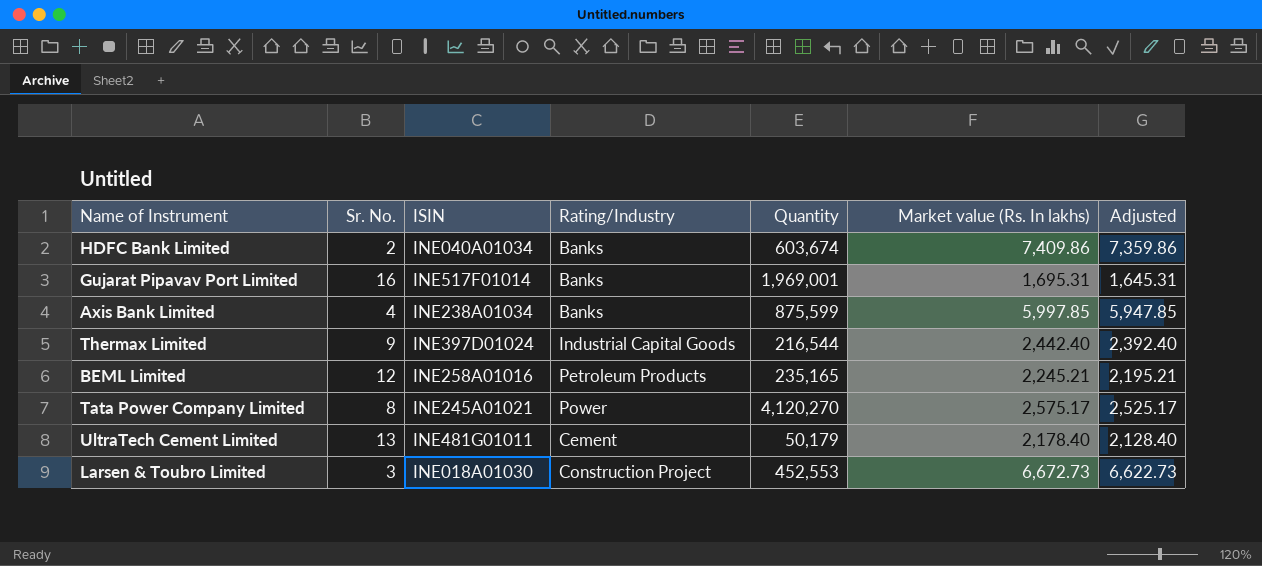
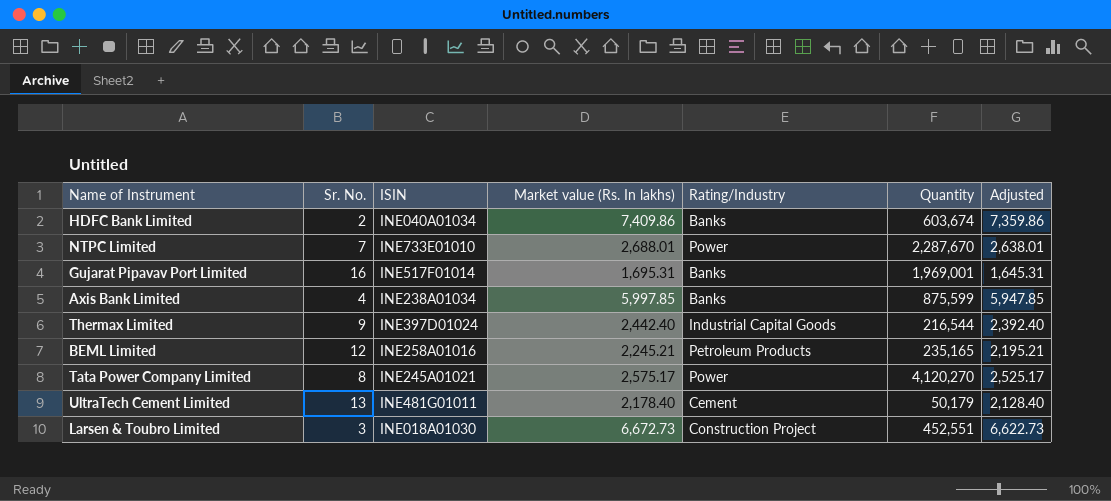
column Market value (Rs. In lakhs) | position: 6 -> 4
row NTPC Limited: none -> 7 | INE733E01010 | 2,688.01 | Power | 2,287,670 | 2,638.01
Larsen & Toubro Limited | Quantity: 452,553 -> 452,551

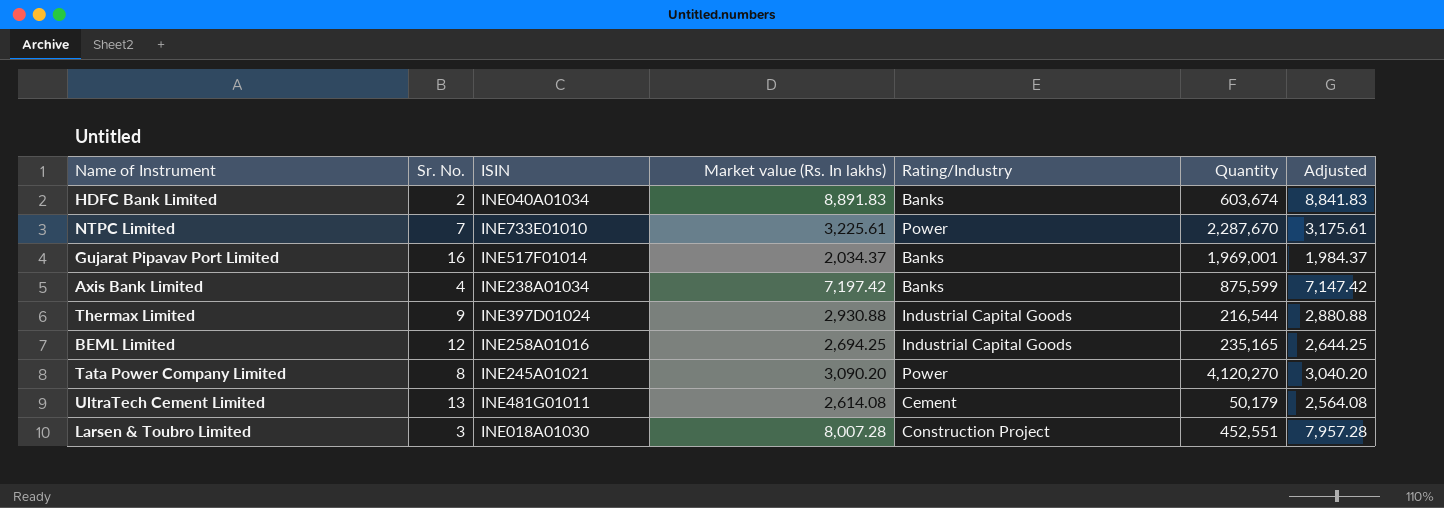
HDFC Bank Limited | Market value (Rs. In lakhs): 7,409.86 -> 8,891.83
HDFC Bank Limited | Adjusted: 7,359.86 -> 8,841.83
NTPC Limited | Market value (Rs. In lakhs): 2,688.01 -> 3,225.61
NTPC Limited | Adjusted: 2,638.01 -> 3,175.61
Gujarat Pipavav Port Limited | Market value (Rs. In lakhs): 1,695.31 -> 2,034.37
Gujarat Pipavav Port Limited | Adjusted: 1,645.31 -> 1,984.37
Axis Bank Limited | Market value (Rs. In lakhs): 5,997.85 -> 7,197.42
Axis Bank Limited | Adjusted: 5,947.85 -> 7,147.42
Thermax Limited | Market value (Rs. In lakhs): 2,442.40 -> 2,930.88
Thermax Limited | Adjusted: 2,392.40 -> 2,880.88
BEML Limited | Market value (Rs. In lakhs): 2,245.21 -> 2,694.25
BEML Limited | Rating/Industry: Petroleum Products -> Industrial Capital Goods
BEML Limited | Adjusted: 2,195.21 -> 2,644.25
Tata Power Company Limited | Market value (Rs. In lakhs): 2,575.17 -> 3,090.20
Tata Power Company Limited | Adjusted: 2,525.17 -> 3,040.20
UltraTech Cement Limited | Market value (Rs. In lakhs): 2,178.40 -> 2,614.08
UltraTech Cement Limited | Adjusted: 2,128.40 -> 2,564.08
Larsen & Toubro Limited | Market value (Rs. In lakhs): 6,672.73 -> 8,007.28
Larsen & Toubro Limited | Adjusted: 6,622.73 -> 7,957.28

